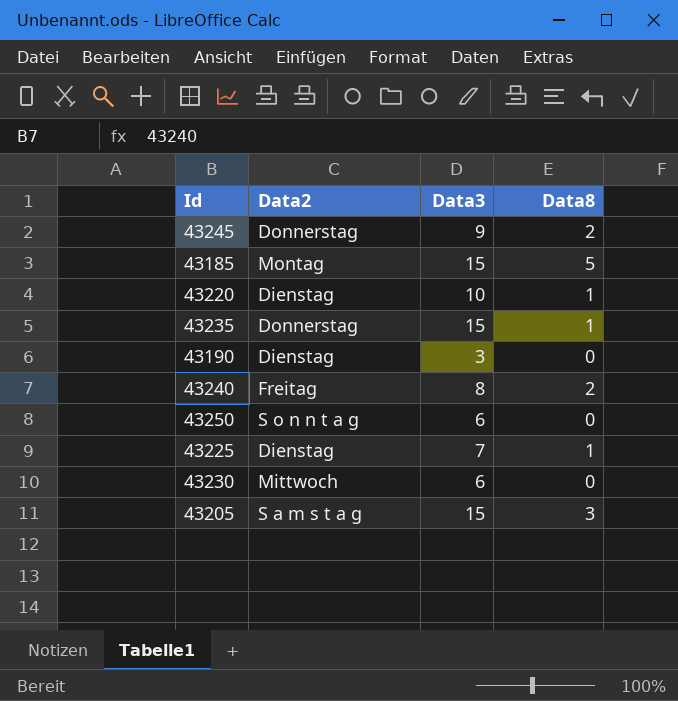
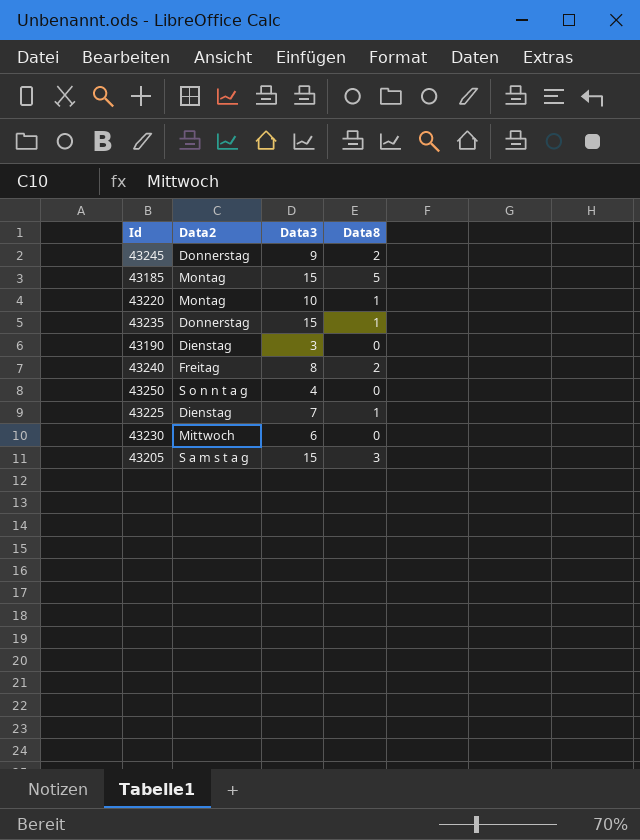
43220 | Data2: Dienstag -> Montag
43250 | Data3: 6 -> 4

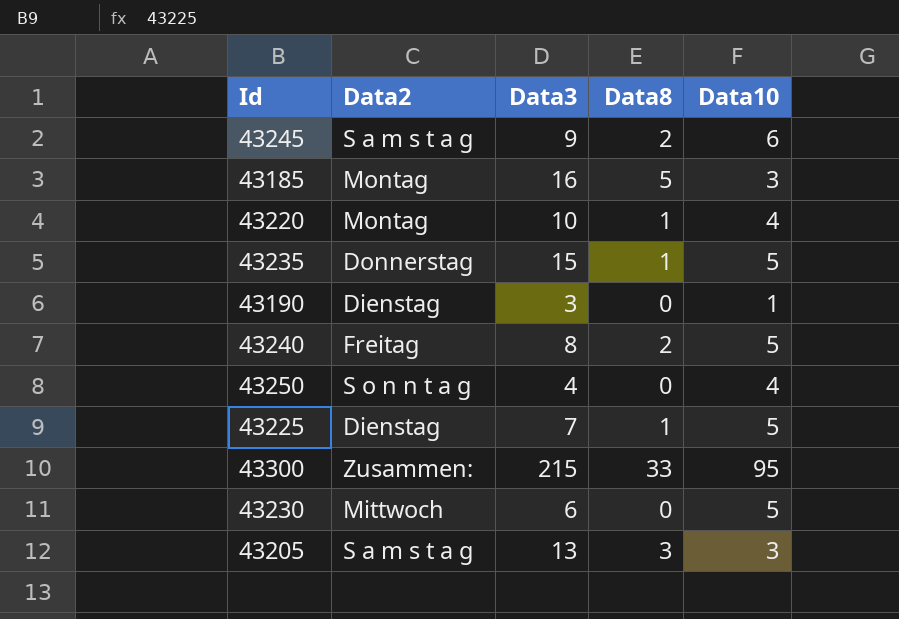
column Data10 | position: none -> 5
43245 | Data2: Donnerstag -> S a m s t a g
43185 | Data3: 15 -> 16
row 43300: none -> Zusammen: | 215 | 33 | 95
43205 | Data3: 15 -> 13

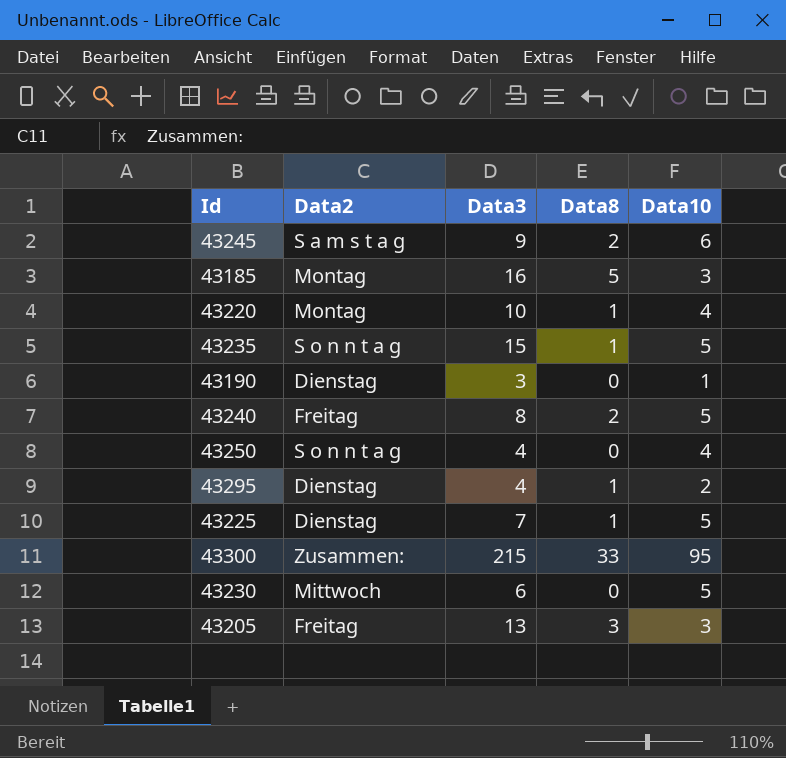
43235 | Data2: Donnerstag -> S o n n t a g
row 43295: none -> Dienstag | 4 | 1 | 2
43205 | Data2: S a m s t a g -> Freitag

